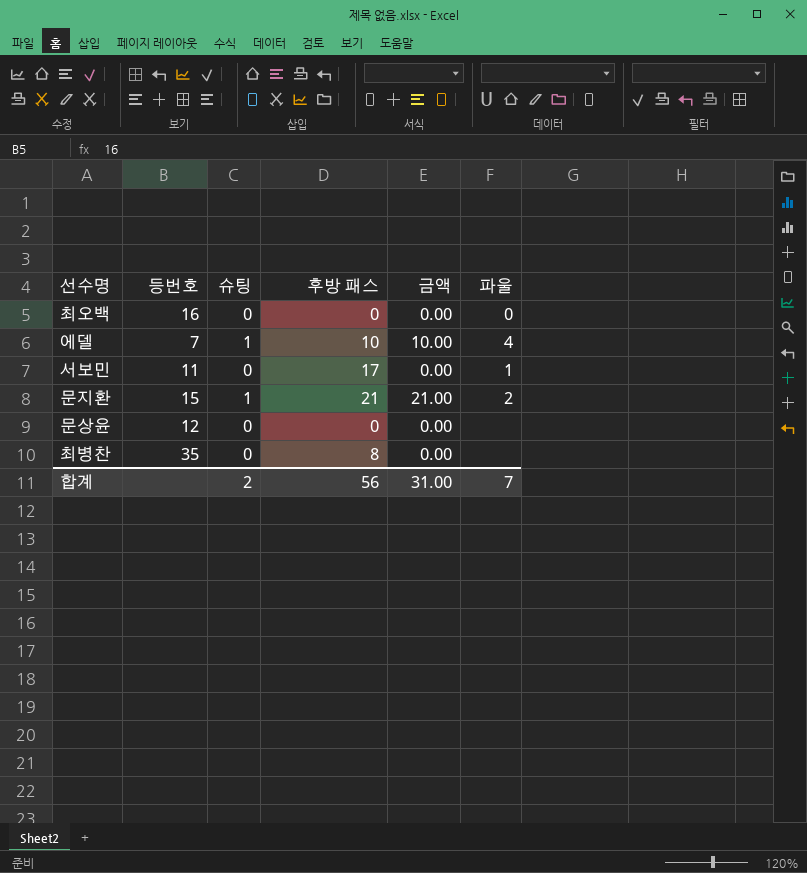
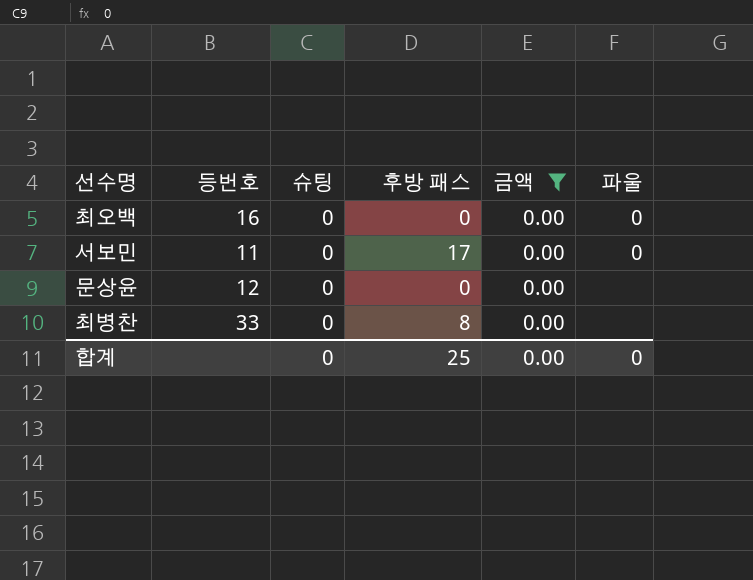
filter: none -> 금액 = 0.00
서보민 | 파울: 1 -> 0
최병찬 | 등번호: 35 -> 33
합계 | 슈팅: 2 -> 0
합계 | 후방 패스: 56 -> 25
합계 | 금액: 31.00 -> 0.00
합계 | 파울: 7 -> 0

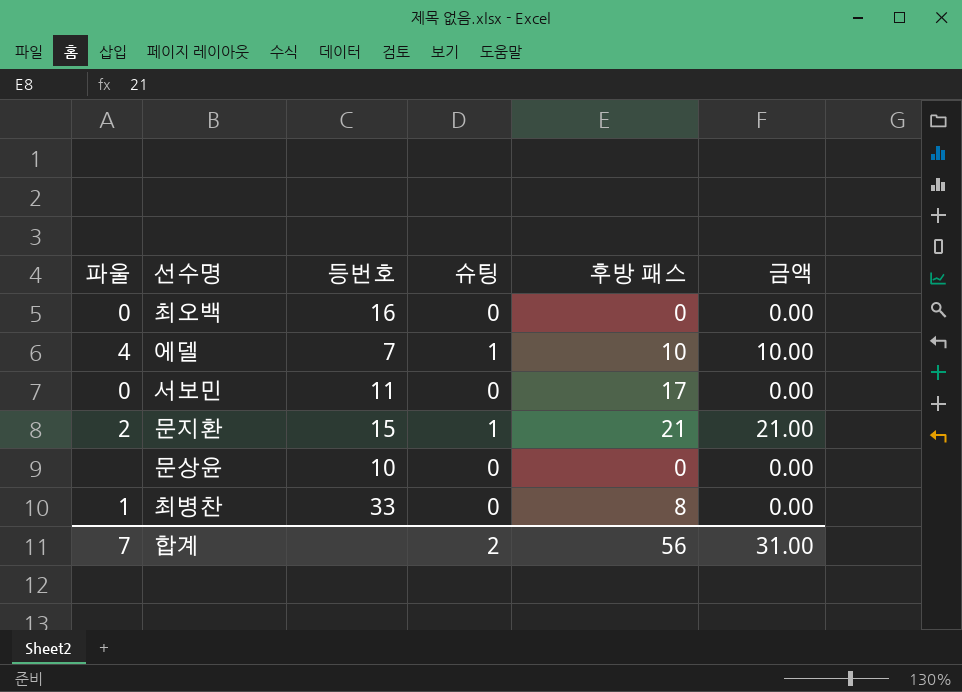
filter: 금액 = 0.00 -> none
column 파울 | position: 6 -> 1
문상윤 | 등번호: 12 -> 10
최병찬 | 파울: none -> 1
합계 | 파울: 0 -> 7
합계 | 슈팅: 0 -> 2
합계 | 후방 패스: 25 -> 56
합계 | 금액: 0.00 -> 31.00

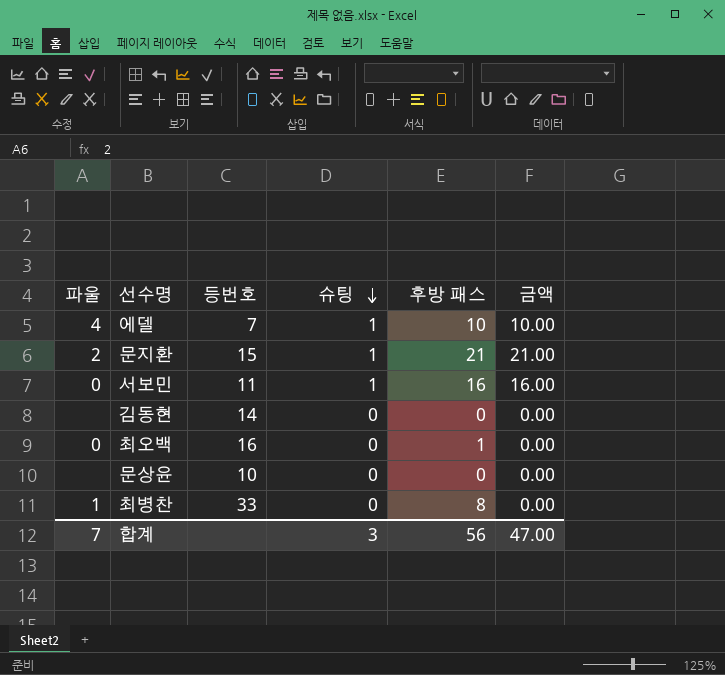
row order: none -> 슈팅 descending
서보민 | 슈팅: 0 -> 1
서보민 | 후방 패스: 17 -> 16
서보민 | 금액: 0.00 -> 16.00
row 김동현: none -> none | 14 | 0 | 0 | 0.00
최오백 | 후방 패스: 0 -> 1
합계 | 슈팅: 2 -> 3
합계 | 금액: 31.00 -> 47.00

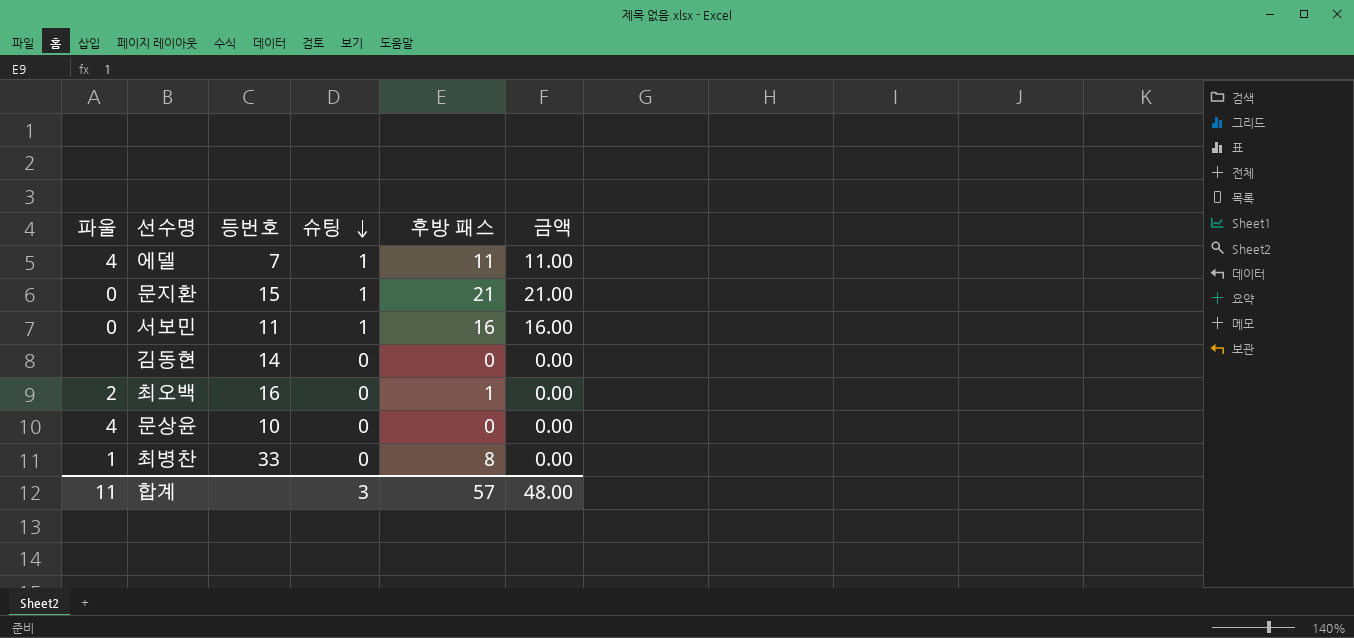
에델 | 후방 패스: 10 -> 11
에델 | 금액: 10.00 -> 11.00
문지환 | 파울: 2 -> 0
최오백 | 파울: 0 -> 2
문상윤 | 파울: none -> 4
합계 | 파울: 7 -> 11
합계 | 후방 패스: 56 -> 57
합계 | 금액: 47.00 -> 48.00

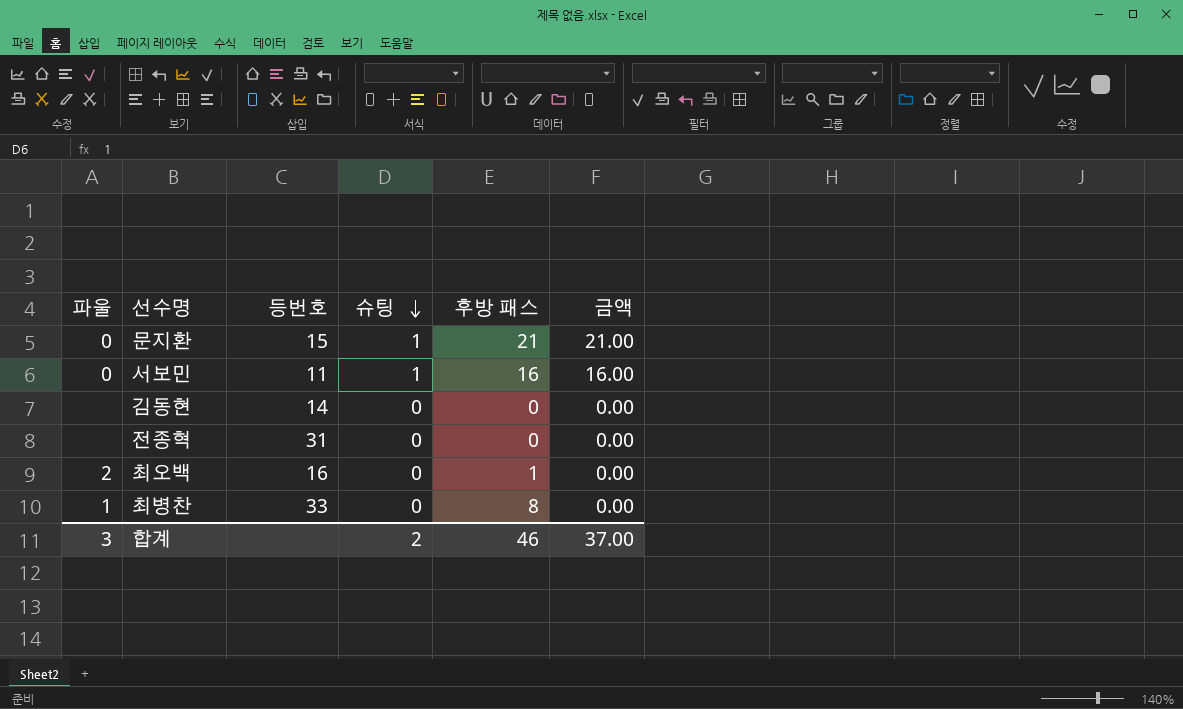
row 에델: 4 | 7 | 1 | 11 | 11.00 -> none
row 문상윤: 4 | 10 | 0 | 0 | 0.00 -> none
row 전종혁: none -> none | 31 | 0 | 0 | 0.00
합계 | 파울: 11 -> 3
합계 | 슈팅: 3 -> 2
합계 | 후방 패스: 57 -> 46
합계 | 금액: 48.00 -> 37.00

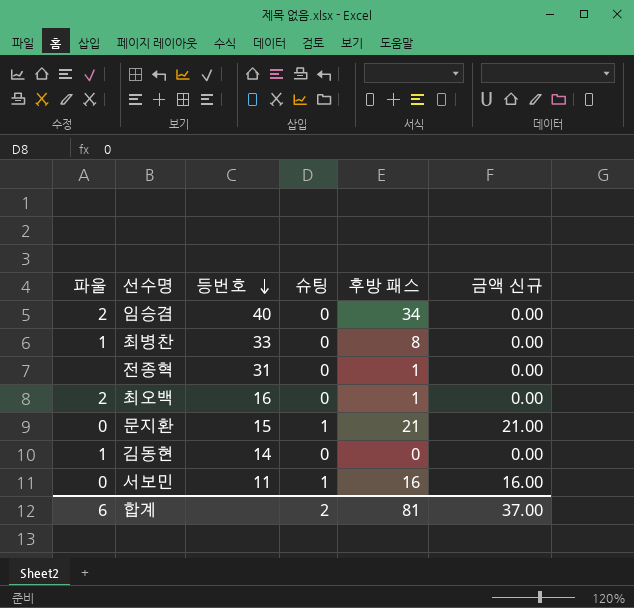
row order: 슈팅 descending -> 등번호 descending
column name: 금액 -> 금액 신규
row 임승겸: none -> 2 | 40 | 0 | 34 | 0.00
전종혁 | 후방 패스: 0 -> 1
김동현 | 파울: none -> 1
합계 | 파울: 3 -> 6
합계 | 후방 패스: 46 -> 81

